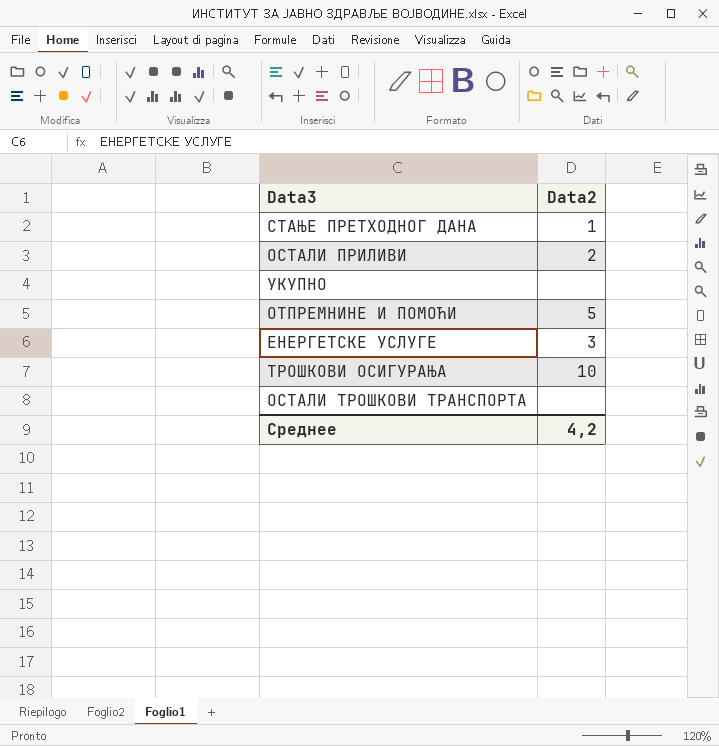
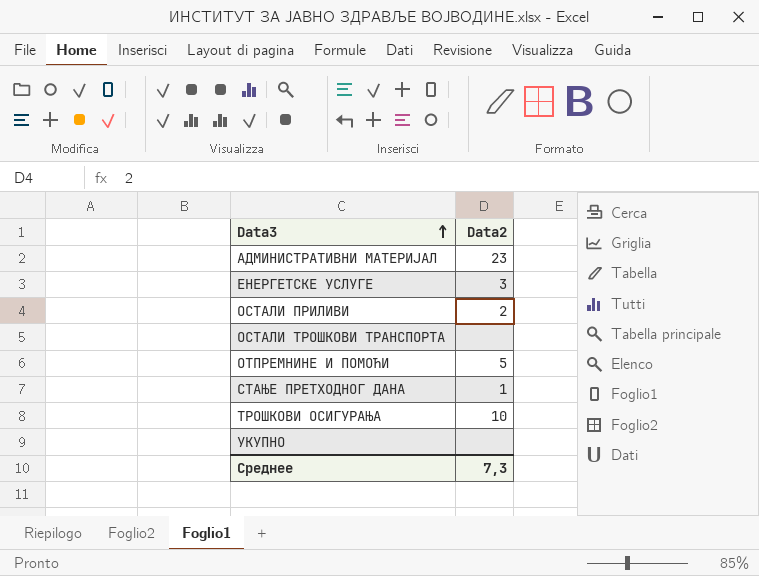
row order: none -> Data3 ascending
row АДМИНИСТРАТИВНИ МАТЕРИЈАЛ: none -> 23
Среднее | Data2: 4,2 -> 7,3

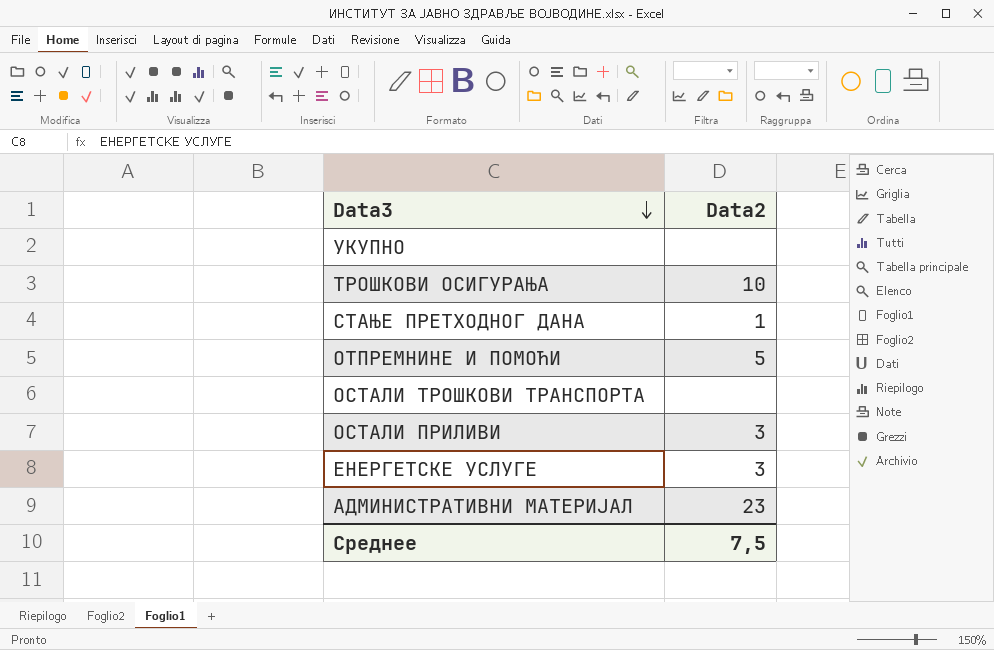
row order: Data3 ascending -> Data3 descending
ОСТАЛИ ПРИЛИВИ | Data2: 2 -> 3
Среднее | Data2: 7,3 -> 7,5

